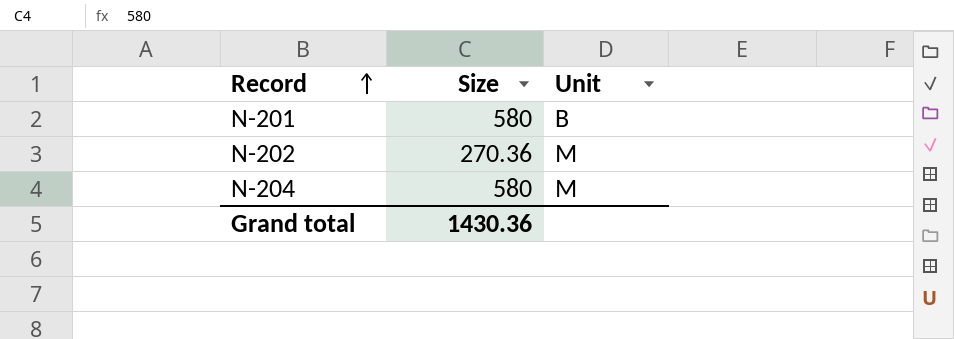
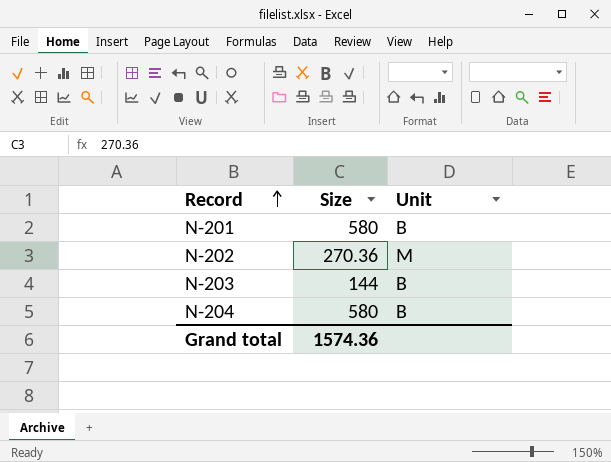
row N-203: none -> 144 | B
N-204 | Unit: M -> B
Grand total | Size: 1430.36 -> 1574.36

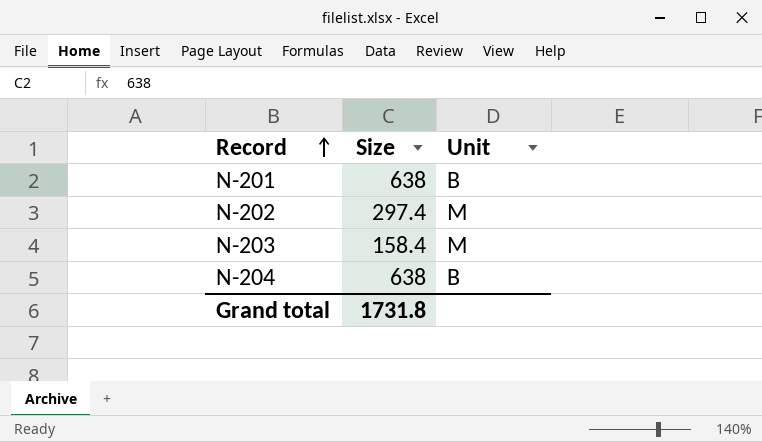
N-201 | Size: 580 -> 638
N-202 | Size: 270.36 -> 297.4
N-203 | Size: 144 -> 158.4
N-203 | Unit: B -> M
N-204 | Size: 580 -> 638
Grand total | Size: 1574.36 -> 1731.8

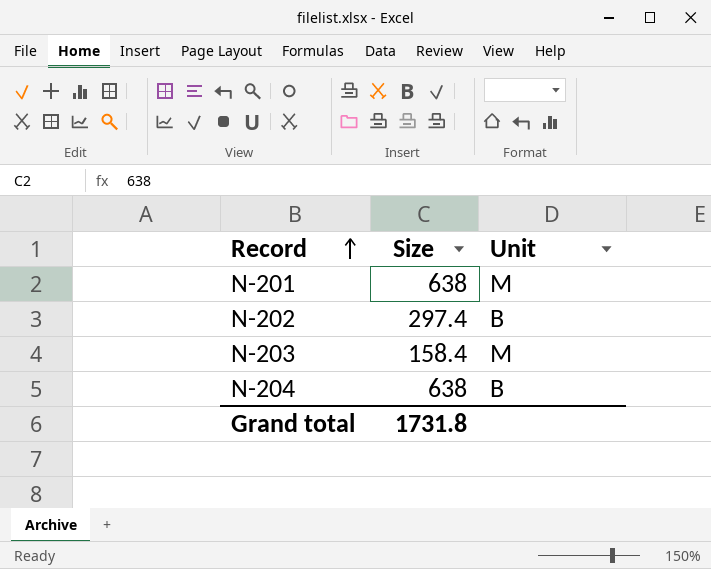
N-201 | Unit: B -> M
N-202 | Unit: M -> B

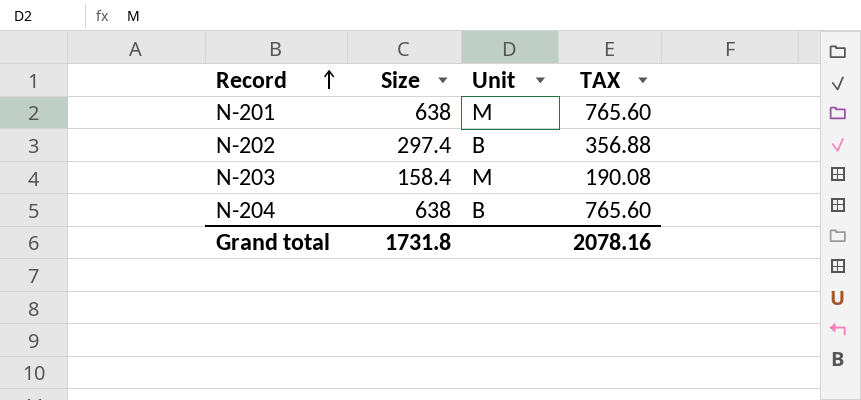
column TAX | formula: none -> [Size] * 1.2

